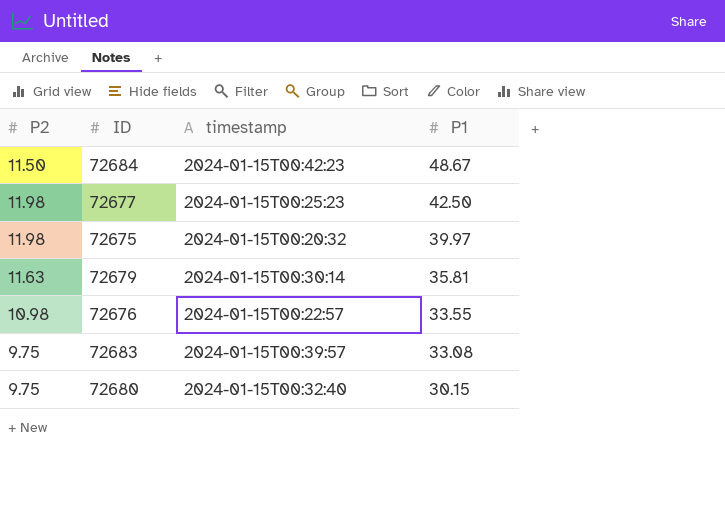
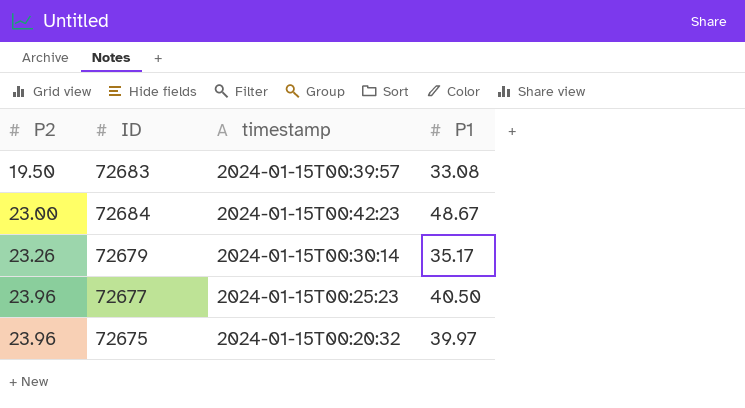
row order: P1 descending -> P2 ascending
row 72676: 10.98 | 2024-01-15T00:22:57 | 33.55 -> none
row 72680: 9.75 | 2024-01-15T00:32:40 | 30.15 -> none
72683 | P2: 9.75 -> 19.50
72684 | P2: 11.50 -> 23.00
72679 | P2: 11.63 -> 23.26
72679 | P1: 35.81 -> 35.17
72677 | P2: 11.98 -> 23.96
72677 | P1: 42.50 -> 40.50
72675 | P2: 11.98 -> 23.96

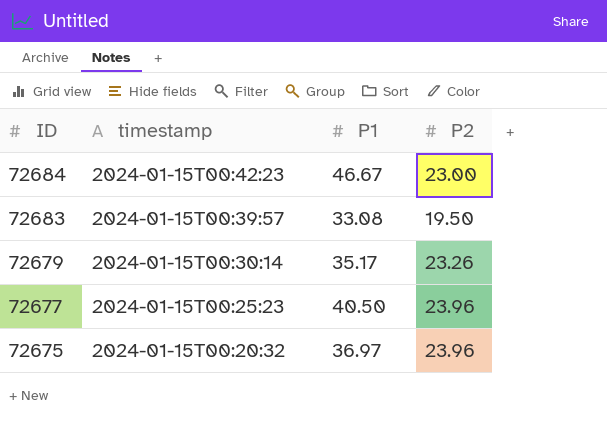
row order: P2 ascending -> ID descending
column P2 | position: 1 -> 4
72684 | P1: 48.67 -> 46.67
72675 | P1: 39.97 -> 36.97

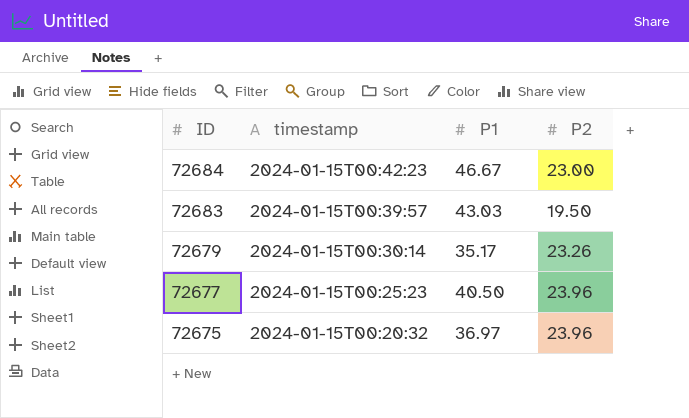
72683 | P1: 33.08 -> 43.03

